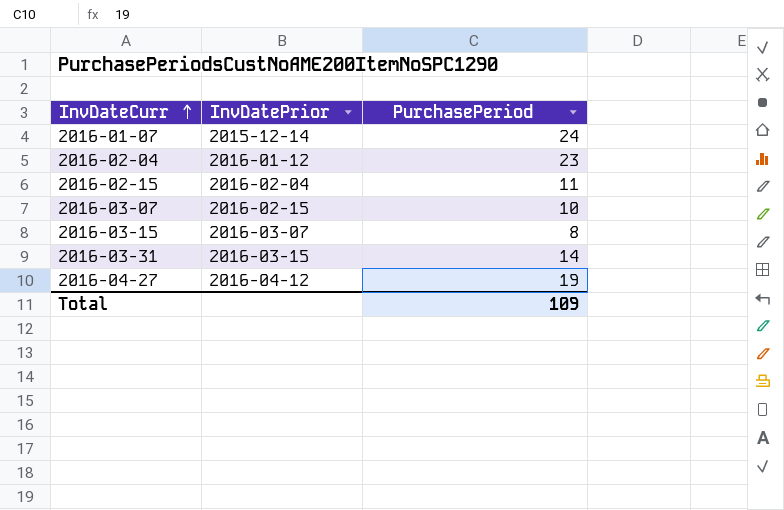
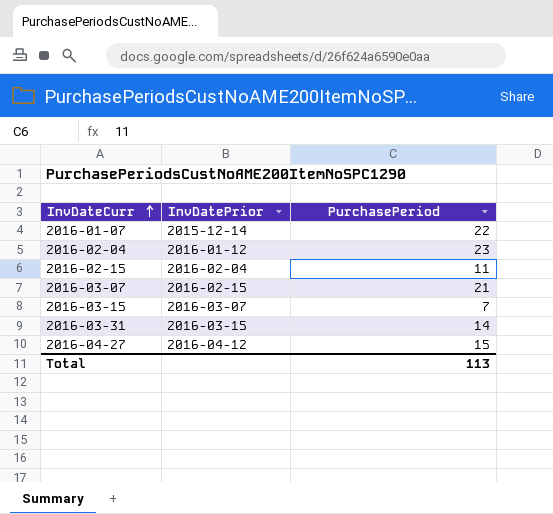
2016-01-07 | PurchasePeriod: 24 -> 22
2016-03-07 | PurchasePeriod: 10 -> 21
2016-03-15 | PurchasePeriod: 8 -> 7
2016-04-27 | PurchasePeriod: 19 -> 15
Total | PurchasePeriod: 109 -> 113

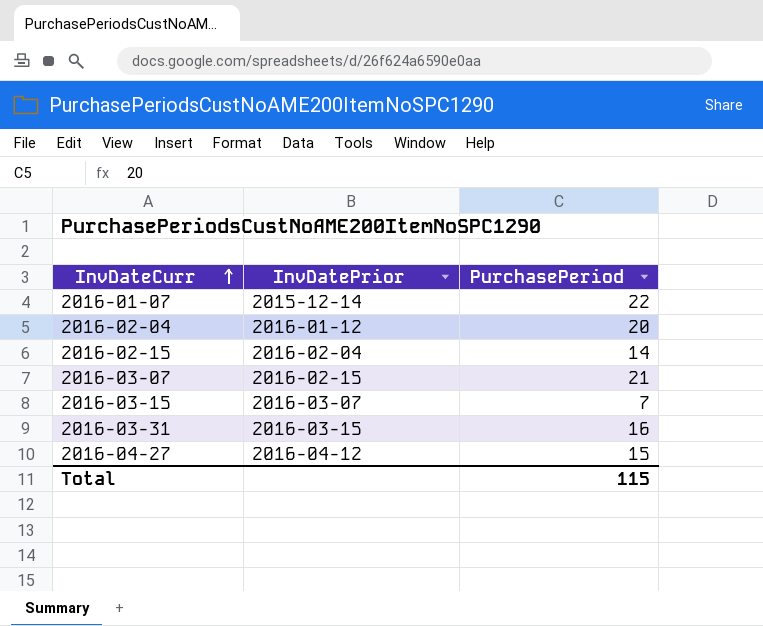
2016-02-04 | PurchasePeriod: 23 -> 20
2016-02-15 | PurchasePeriod: 11 -> 14
2016-03-31 | PurchasePeriod: 14 -> 16
Total | PurchasePeriod: 113 -> 115

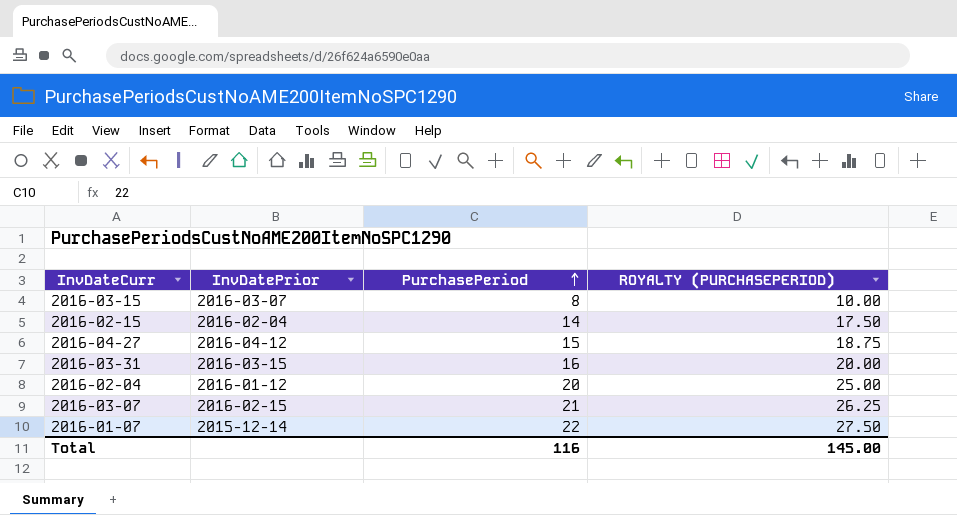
row order: InvDateCurr ascending -> PurchasePeriod ascending
column ROYALTY (PURCHASEPERIOD) | formula: none -> [PurchasePeriod] * 1.25
2016-03-15 | PurchasePeriod: 7 -> 8
Total | PurchasePeriod: 115 -> 116

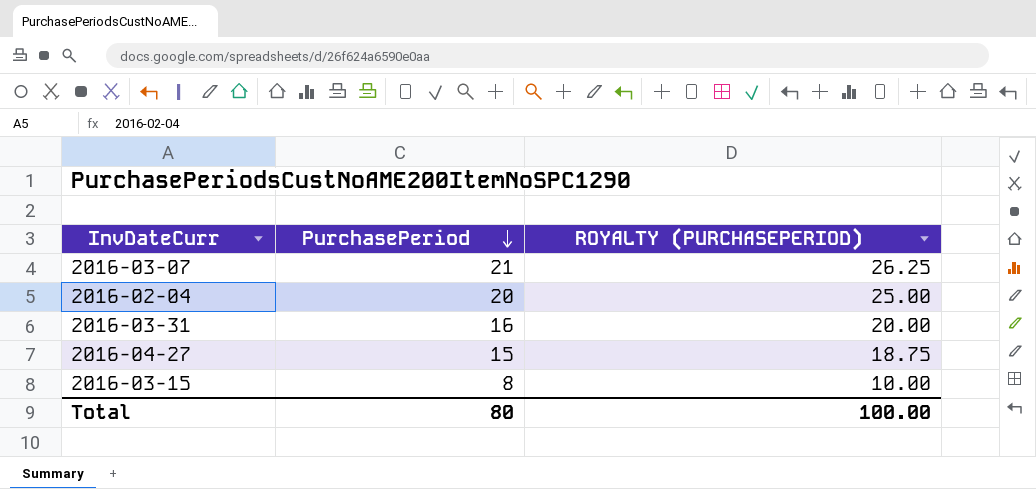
row order: PurchasePeriod ascending -> PurchasePeriod descending
column InvDatePrior | position: 2 -> none
row 2016-02-15: 2016-02-04 | 14 | 17.50 -> none
row 2016-01-07: 2015-12-14 | 22 | 27.50 -> none
Total | PurchasePeriod: 116 -> 80
Total | ROYALTY (PURCHASEPERIOD): 145.00 -> 100.00

